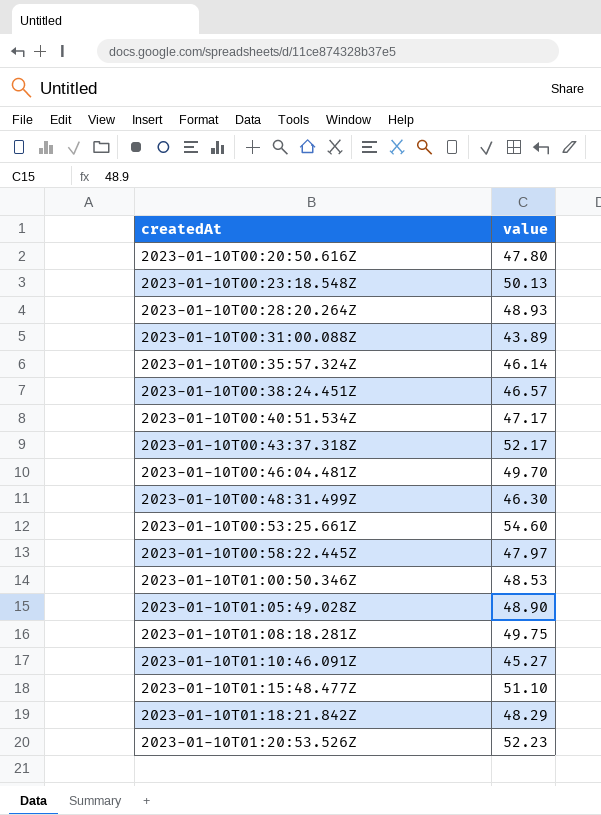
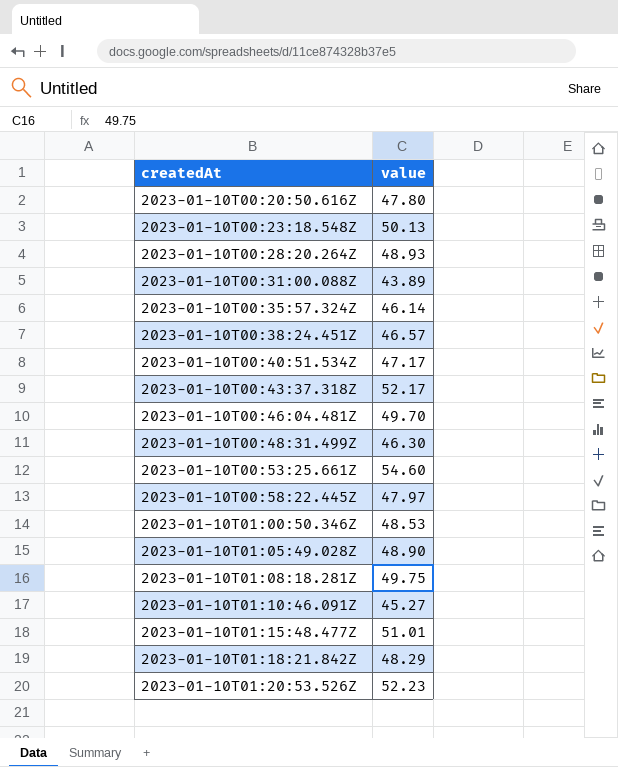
2023-01-10T01:15:48.477Z | value: 51.10 -> 51.01

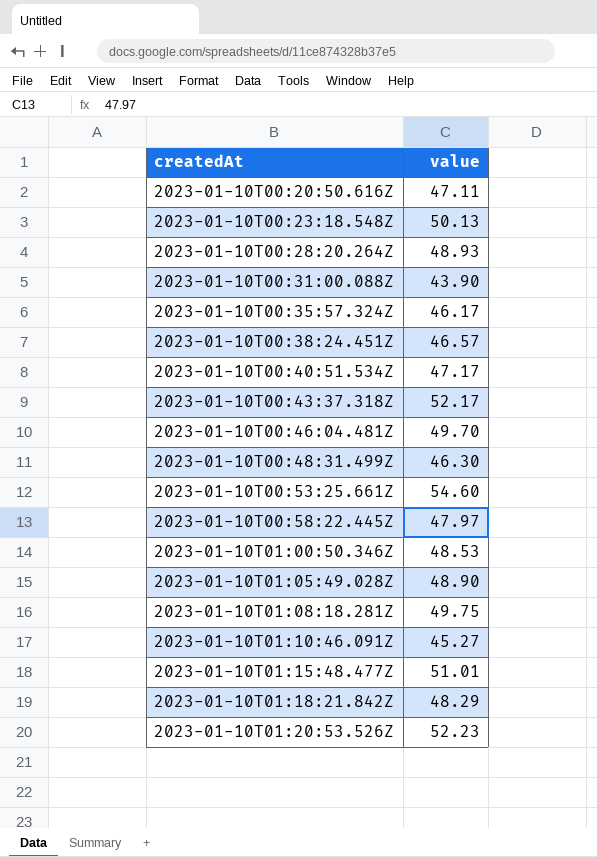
2023-01-10T00:20:50.616Z | value: 47.80 -> 47.11
2023-01-10T00:31:00.088Z | value: 43.89 -> 43.90
2023-01-10T00:35:57.324Z | value: 46.14 -> 46.17

